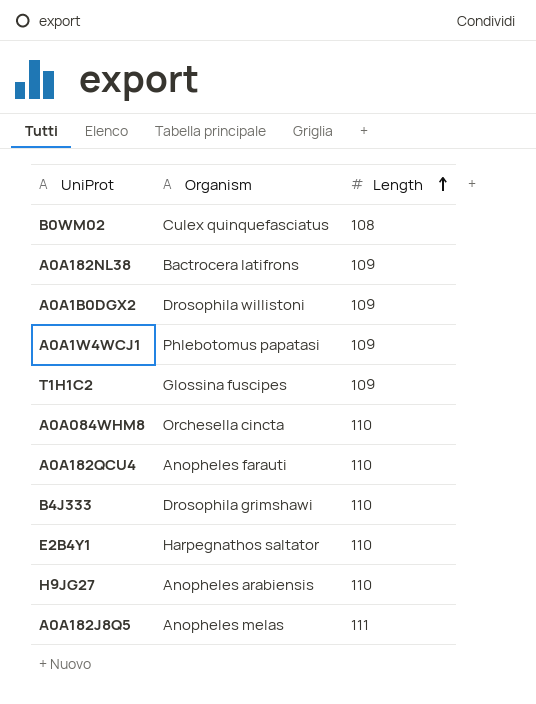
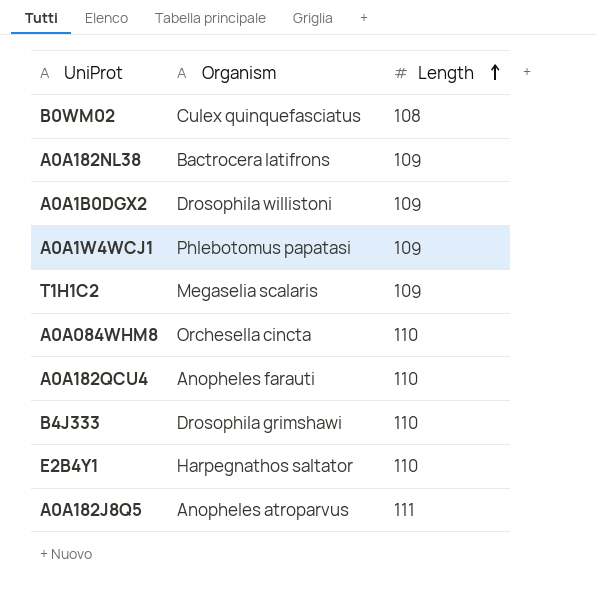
row H9JG27: Anopheles arabiensis | 110 -> none
T1H1C2 | Organism: Glossina fuscipes -> Megaselia scalaris
A0A182J8Q5 | Organism: Anopheles melas -> Anopheles atroparvus

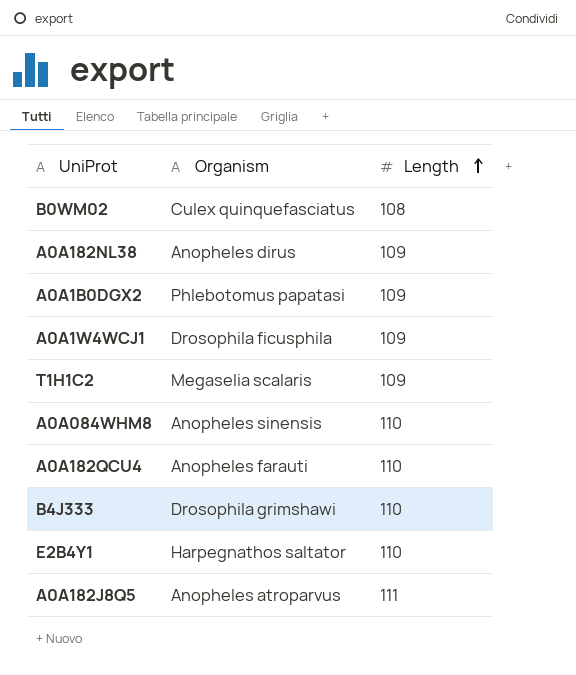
A0A182NL38 | Organism: Bactrocera latifrons -> Anopheles dirus
A0A1B0DGX2 | Organism: Drosophila willistoni -> Phlebotomus papatasi
A0A1W4WCJ1 | Organism: Phlebotomus papatasi -> Drosophila ficusphila
A0A084WHM8 | Organism: Orchesella cincta -> Anopheles sinensis

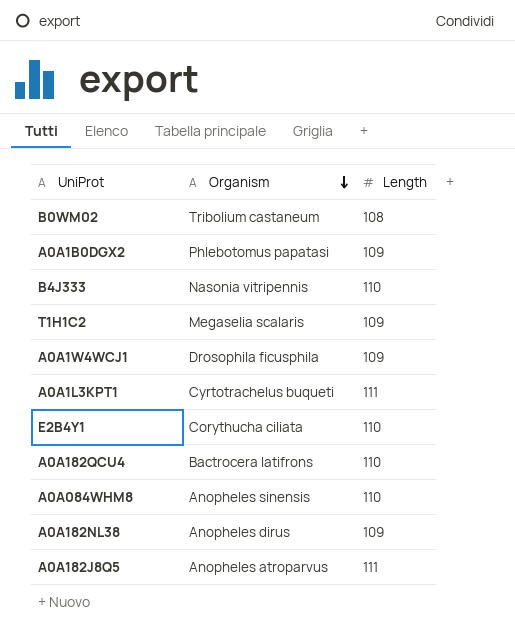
row order: Length ascending -> Organism descending
B0WM02 | Organism: Culex quinquefasciatus -> Tribolium castaneum
B4J333 | Organism: Drosophila grimshawi -> Nasonia vitripennis
row A0A1L3KPT1: none -> Cyrtotrachelus buqueti | 111
E2B4Y1 | Organism: Harpegnathos saltator -> Corythucha ciliata
A0A182QCU4 | Organism: Anopheles farauti -> Bactrocera latifrons

